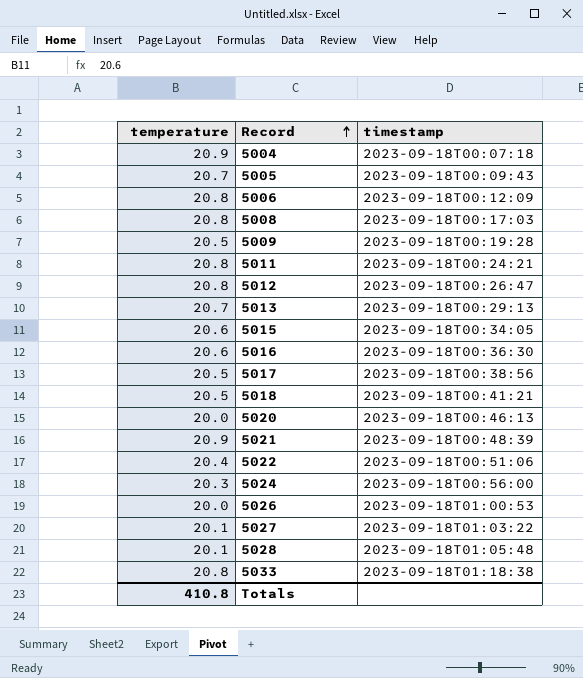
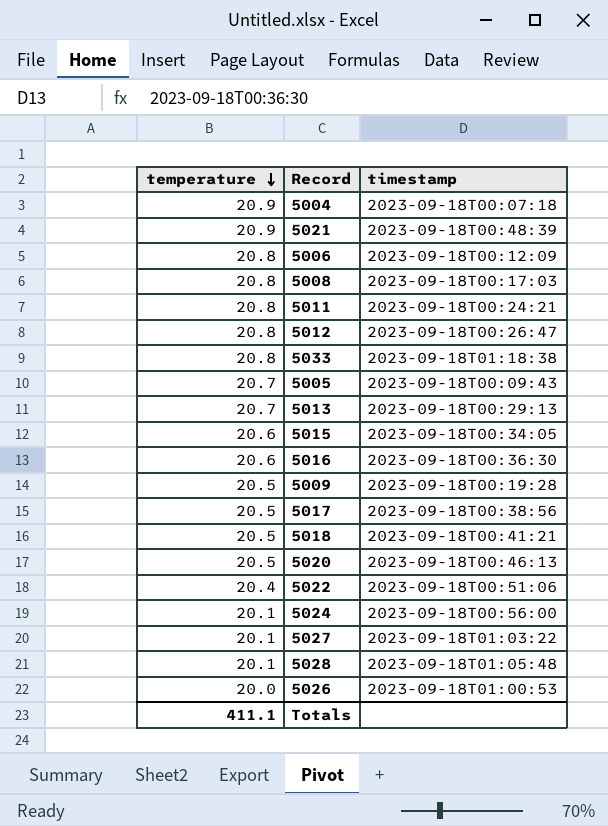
row order: Record ascending -> temperature descending
5020 | temperature: 20.0 -> 20.5
5024 | temperature: 20.3 -> 20.1
Totals | temperature: 410.8 -> 411.1

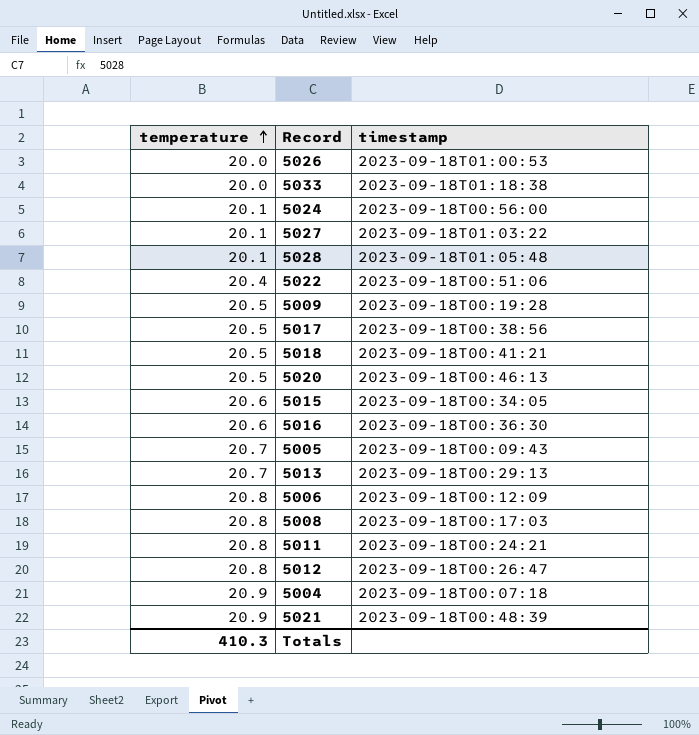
row order: temperature descending -> temperature ascending
5033 | temperature: 20.8 -> 20.0
Totals | temperature: 411.1 -> 410.3

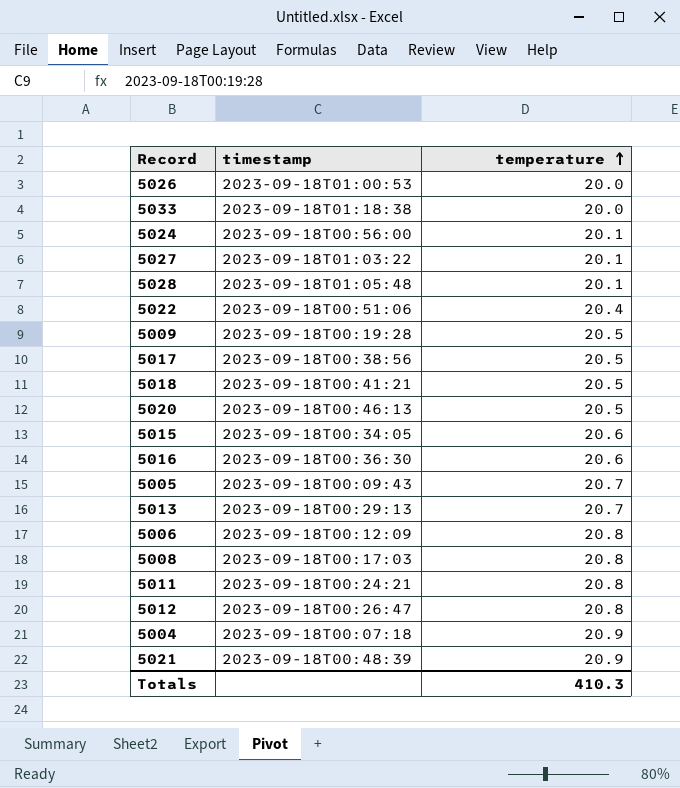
column temperature | position: 1 -> 3

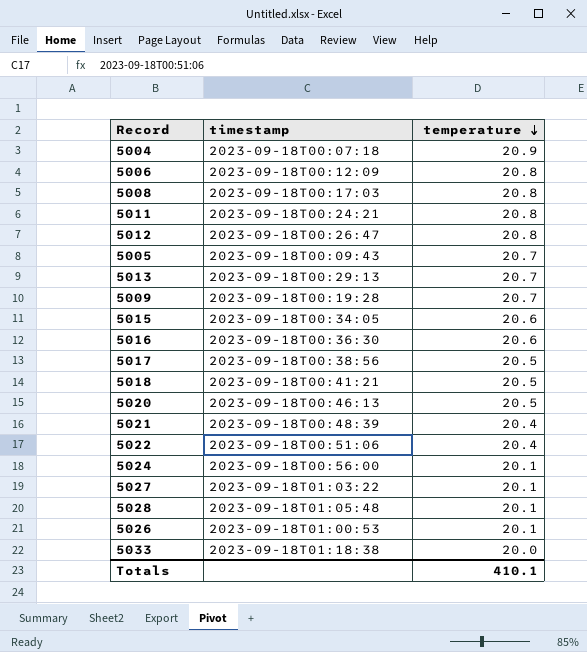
row order: temperature ascending -> temperature descending
5009 | temperature: 20.5 -> 20.7
5021 | temperature: 20.9 -> 20.4
5026 | temperature: 20.0 -> 20.1
Totals | temperature: 410.3 -> 410.1

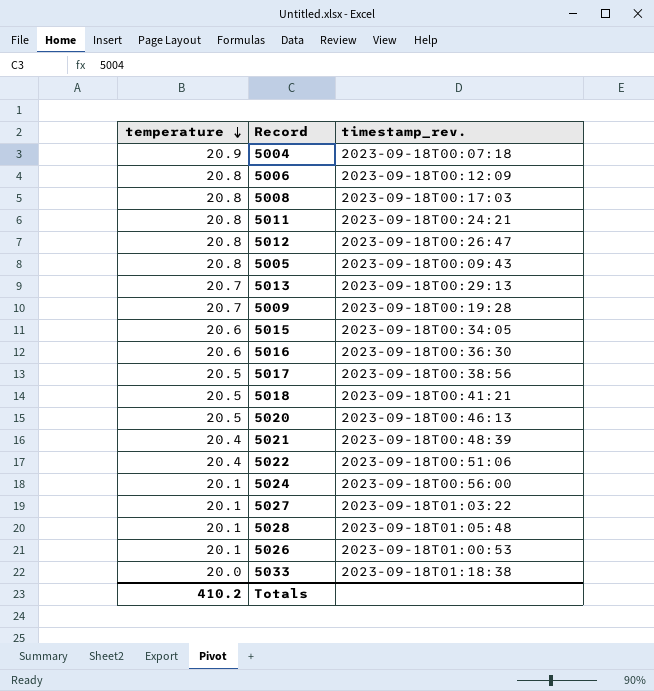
column temperature | position: 3 -> 1
column name: timestamp -> timestamp_rev.
5005 | temperature: 20.7 -> 20.8
Totals | temperature: 410.1 -> 410.2

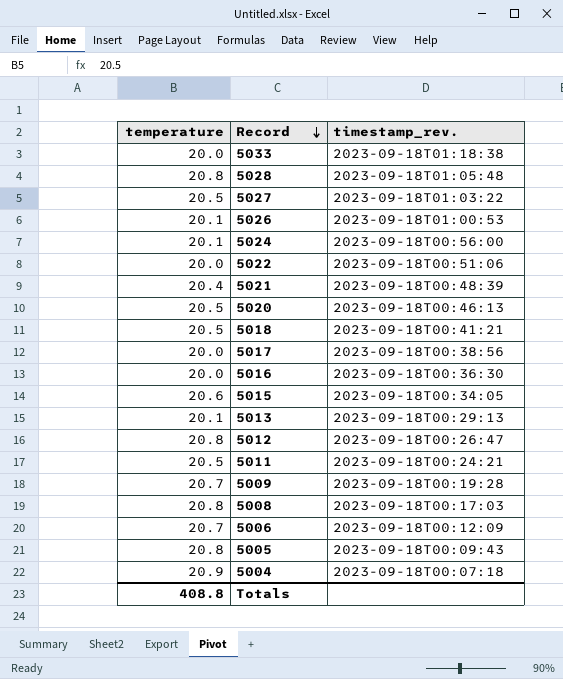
row order: temperature descending -> Record descending
5028 | temperature: 20.1 -> 20.8
5027 | temperature: 20.1 -> 20.5
5022 | temperature: 20.4 -> 20.0
5017 | temperature: 20.5 -> 20.0
5016 | temperature: 20.6 -> 20.0
5013 | temperature: 20.7 -> 20.1
5011 | temperature: 20.8 -> 20.5
5006 | temperature: 20.8 -> 20.7
Totals | temperature: 410.2 -> 408.8

